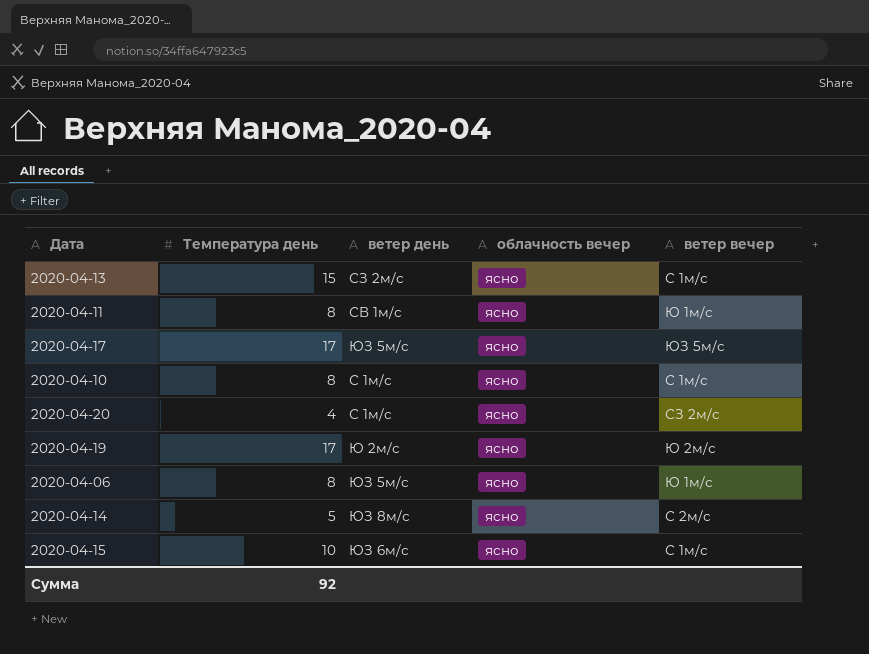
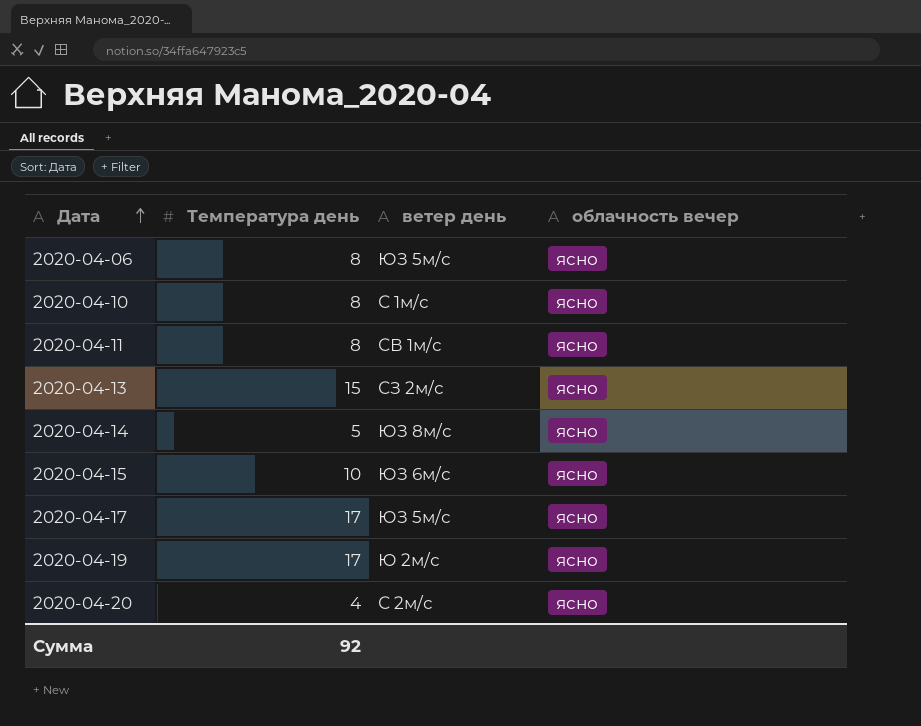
row order: none -> Дата ascending
column ветер вечер | position: 5 -> none
2020-04-20 | ветер день: С 1м/с -> С 2м/с

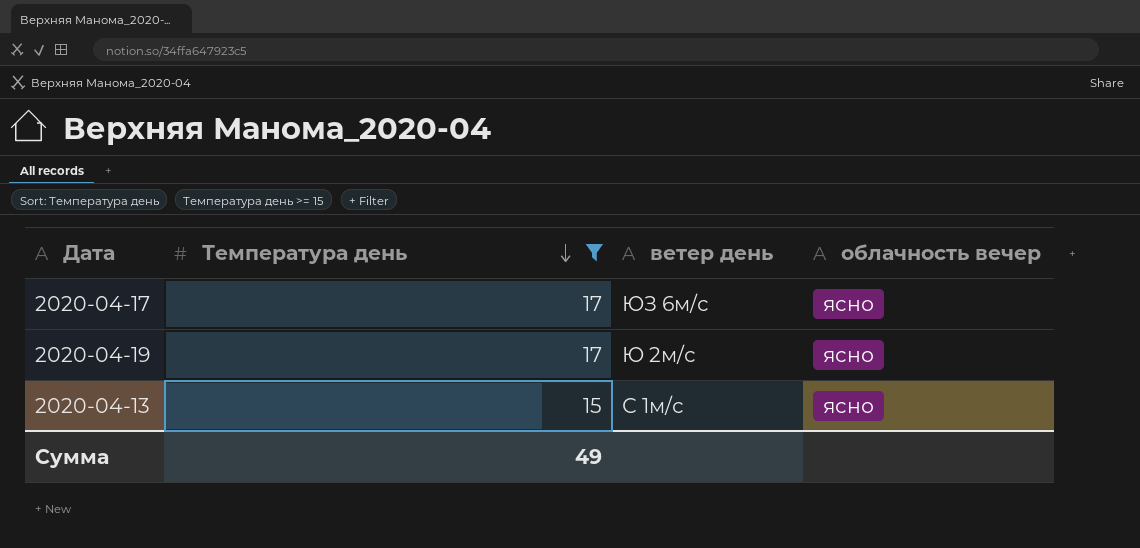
filter: none -> Температура день >= 15
row order: Дата ascending -> Температура день descending
2020-04-17 | ветер день: ЮЗ 5м/с -> ЮЗ 6м/с
2020-04-13 | ветер день: СЗ 2м/с -> С 1м/с
Сумма | Температура день: 92 -> 49

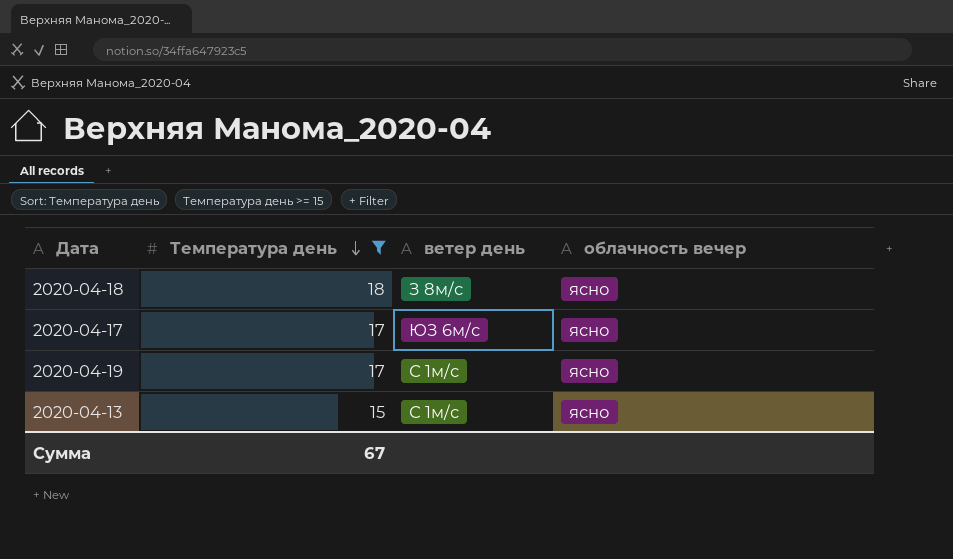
row 2020-04-18: none -> 18 | З 8м/с | ясно
2020-04-19 | ветер день: Ю 2м/с -> С 1м/с
Сумма | Температура день: 49 -> 67

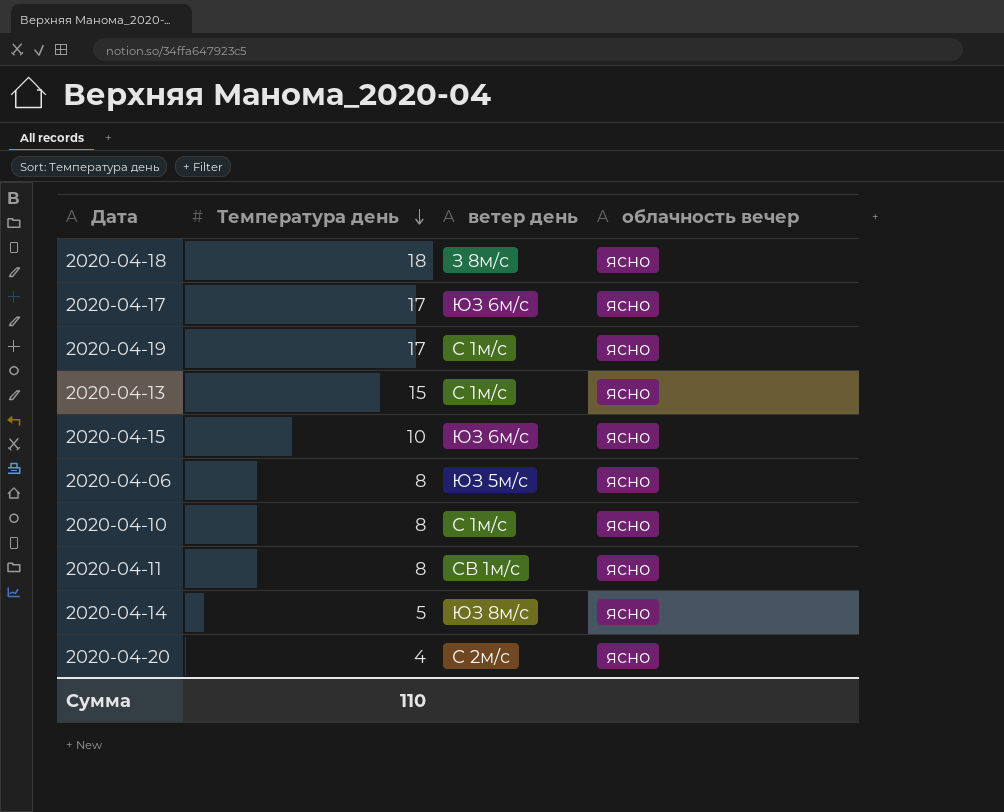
filter: Температура день >= 15 -> none
Сумма | Температура день: 67 -> 110

